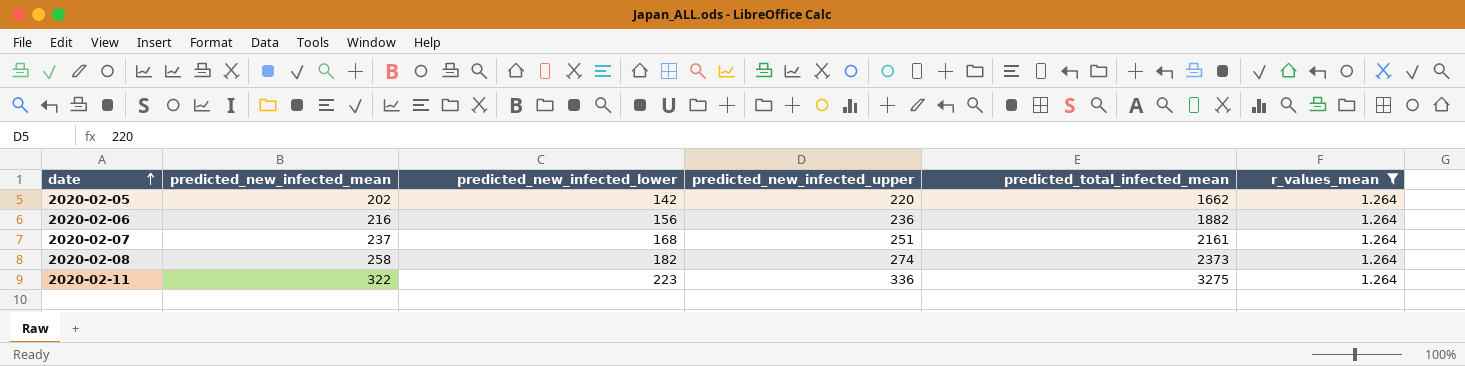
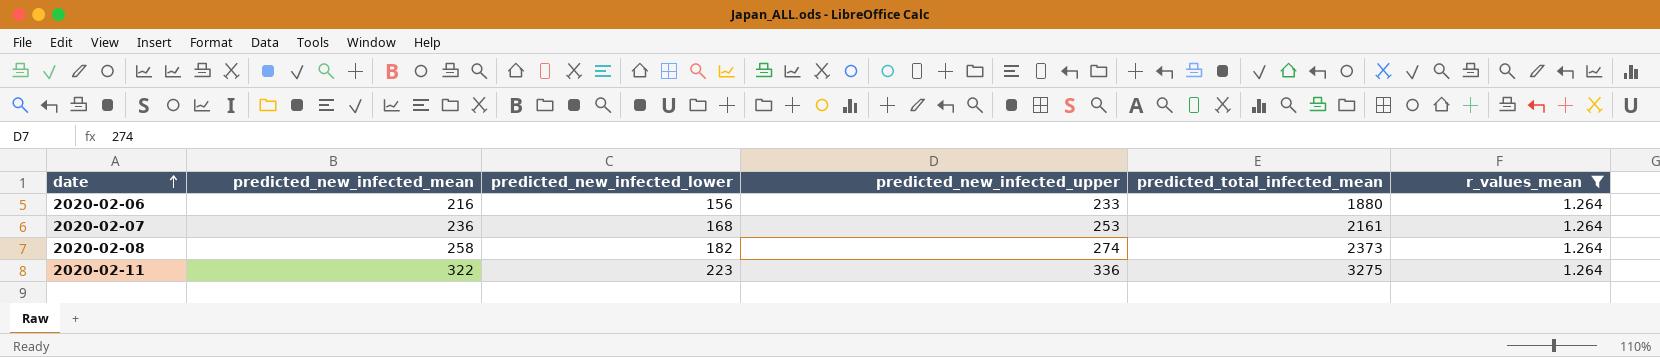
row 2020-02-05: 202 | 142 | 220 | 1662 | 1.264 -> none
2020-02-06 | predicted_new_infected_upper: 236 -> 233
2020-02-06 | predicted_total_infected_mean: 1882 -> 1880
2020-02-07 | predicted_new_infected_mean: 237 -> 236
2020-02-07 | predicted_new_infected_upper: 251 -> 253

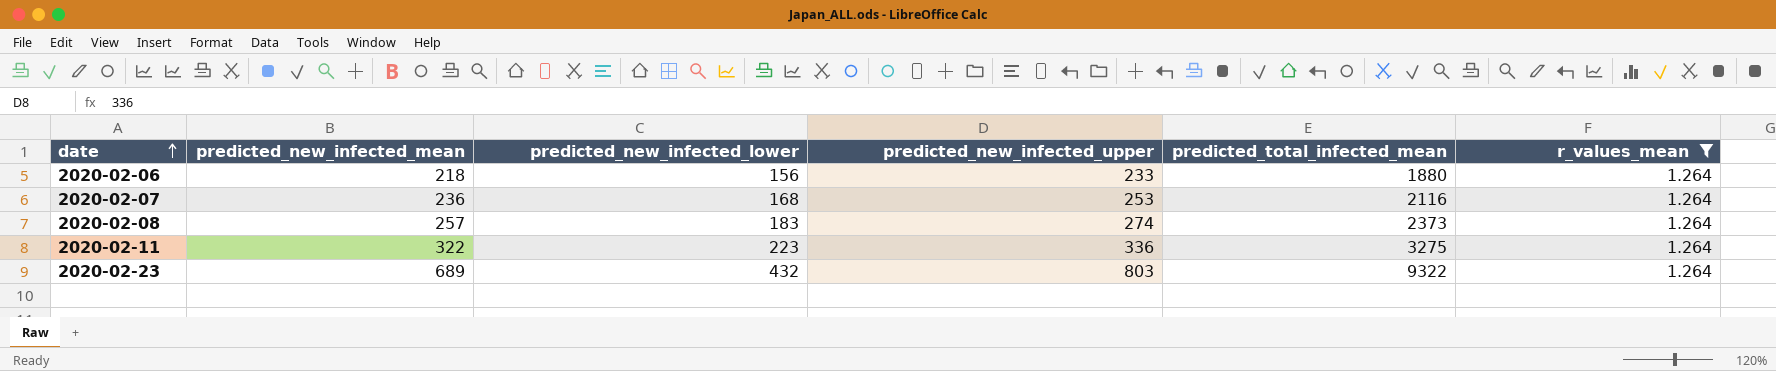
2020-02-06 | predicted_new_infected_mean: 216 -> 218
2020-02-07 | predicted_total_infected_mean: 2161 -> 2116
2020-02-08 | predicted_new_infected_mean: 258 -> 257
2020-02-08 | predicted_new_infected_lower: 182 -> 183
row 2020-02-23: none -> 689 | 432 | 803 | 9322 | 1.264

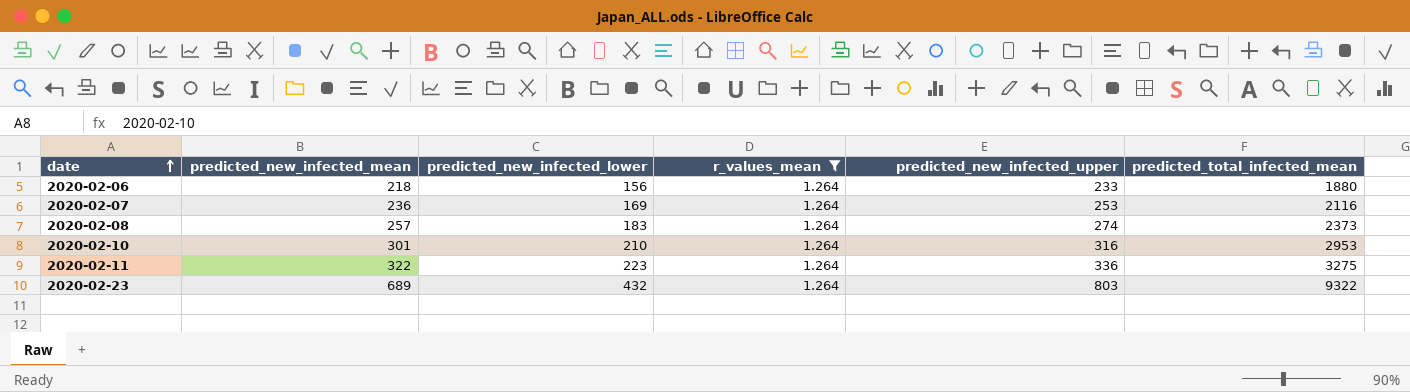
column r_values_mean | position: 6 -> 4
2020-02-07 | predicted_new_infected_lower: 168 -> 169
row 2020-02-10: none -> 301 | 210 | 1.264 | 316 | 2953

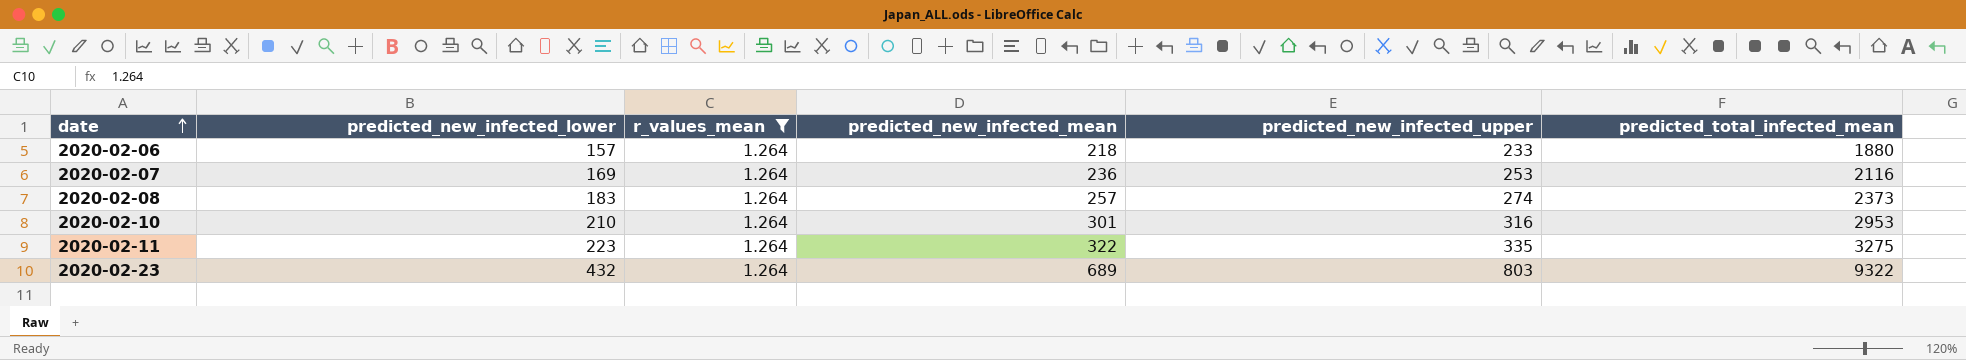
column predicted_new_infected_mean | position: 2 -> 4
2020-02-06 | predicted_new_infected_lower: 156 -> 157
2020-02-11 | predicted_new_infected_upper: 336 -> 335

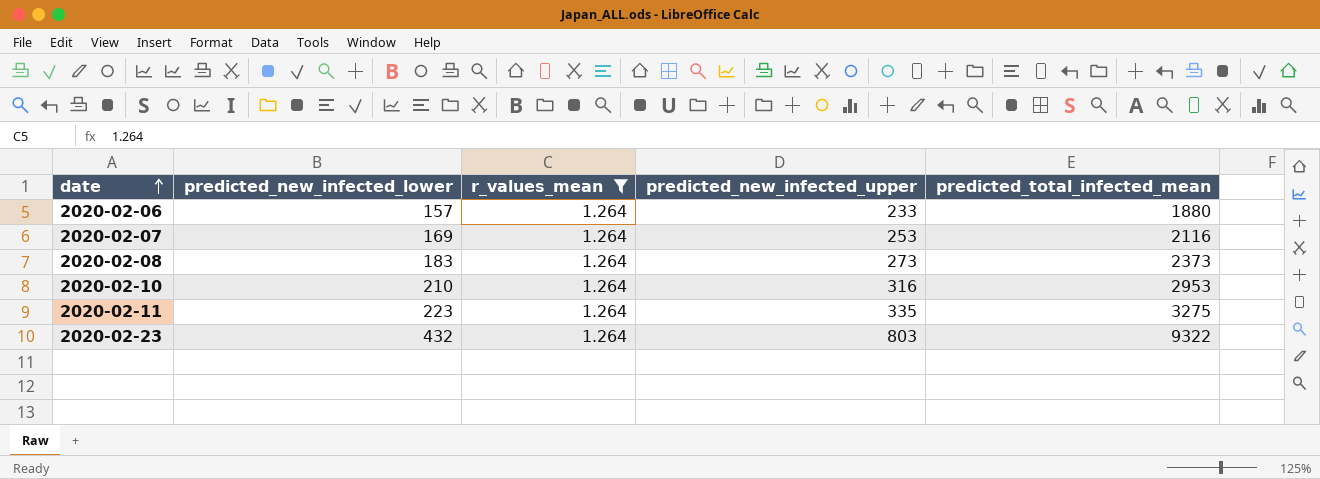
column predicted_new_infected_mean | position: 4 -> none
2020-02-08 | predicted_new_infected_upper: 274 -> 273

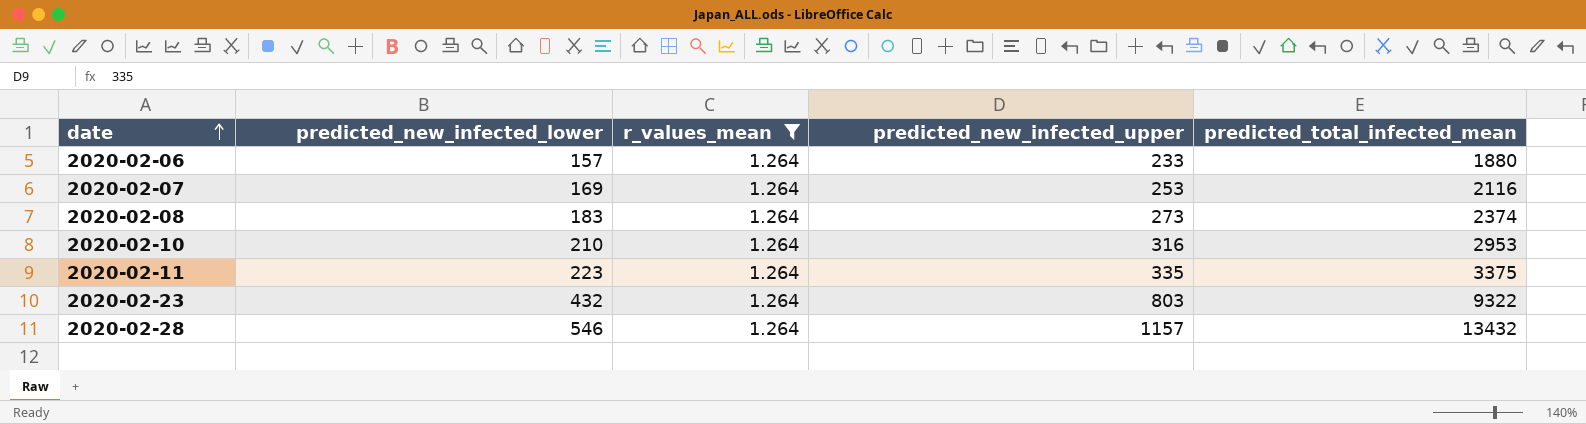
2020-02-08 | predicted_total_infected_mean: 2373 -> 2374
2020-02-11 | predicted_total_infected_mean: 3275 -> 3375
row 2020-02-28: none -> 546 | 1.264 | 1157 | 13432

